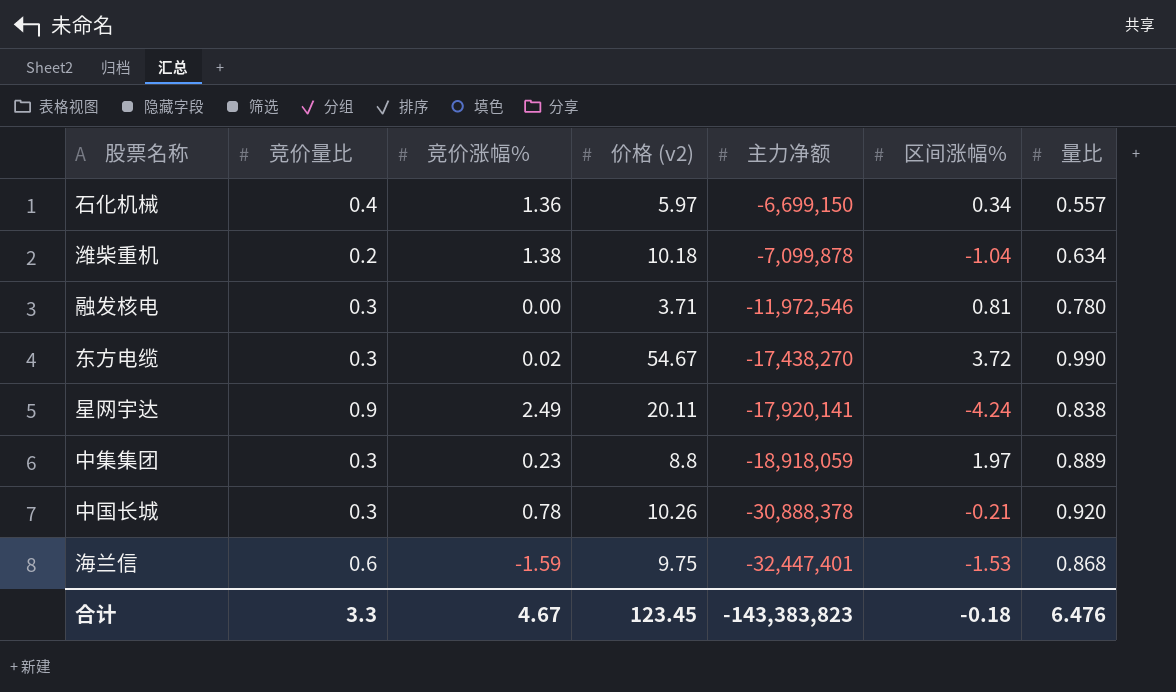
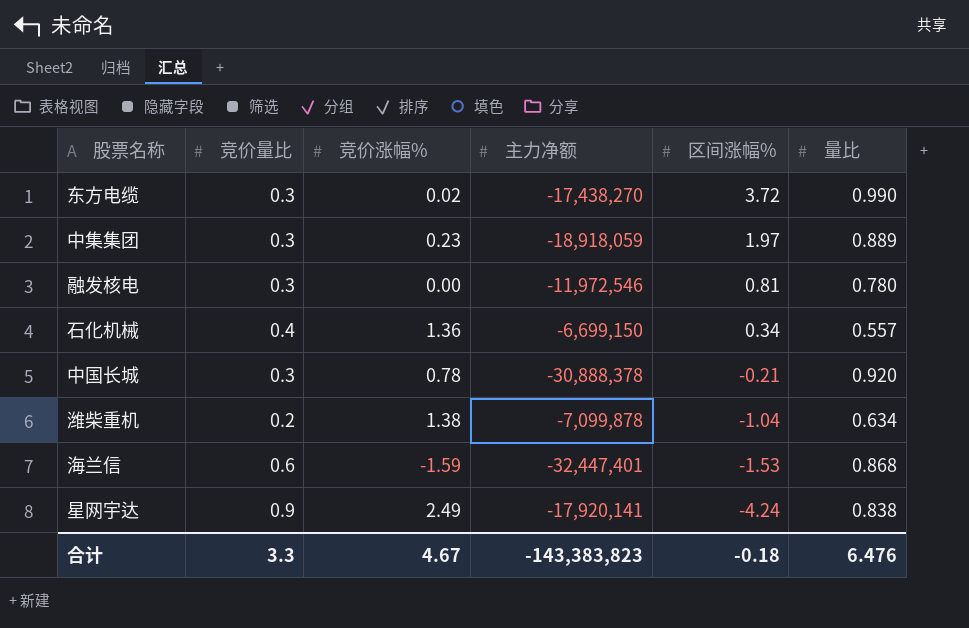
row order: 主力净额 descending -> 区间涨幅% descending
column 价格 (v2) | position: 4 -> none

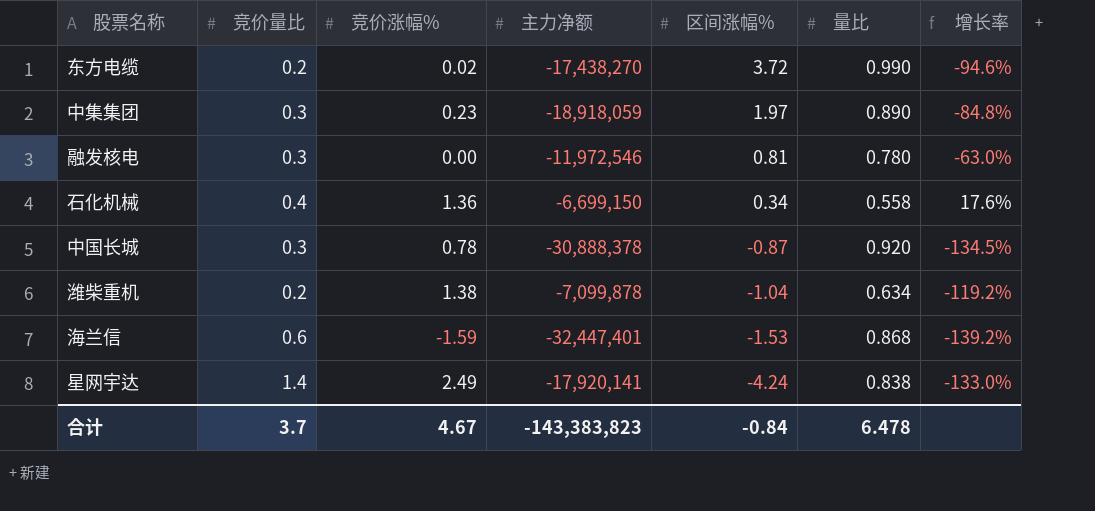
column 增长率 | formula: none -> ([竞价量比] - [区间涨幅%]) / [区间涨幅%]
东方电缆 | 竞价量比: 0.3 -> 0.2
中集集团 | 量比: 0.889 -> 0.890
石化机械 | 量比: 0.557 -> 0.558
中国长城 | 区间涨幅%: -0.21 -> -0.87
星网宇达 | 竞价量比: 0.9 -> 1.4
合计 | 竞价量比: 3.3 -> 3.7
合计 | 区间涨幅%: -0.18 -> -0.84
合计 | 量比: 6.476 -> 6.478

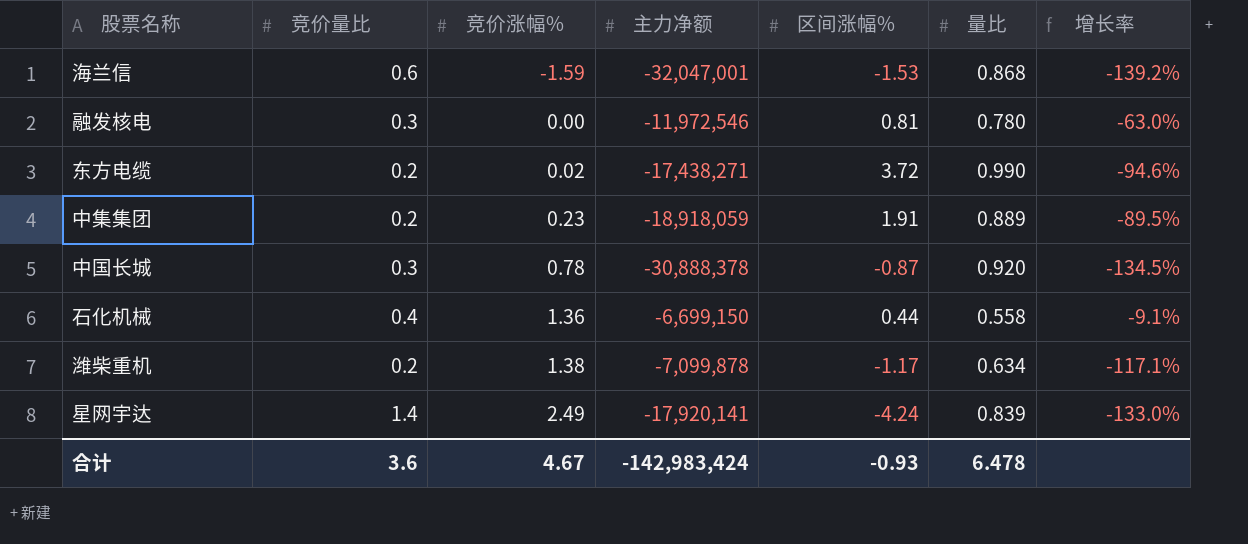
row order: 区间涨幅% descending -> 竞价涨幅% ascending
海兰信 | 主力净额: -32,447,401 -> -32,047,001
东方电缆 | 主力净额: -17,438,270 -> -17,438,271
中集集团 | 竞价量比: 0.3 -> 0.2
中集集团 | 区间涨幅%: 1.97 -> 1.91
中集集团 | 量比: 0.890 -> 0.889
中集集团 | 增长率: -84.8% -> -89.5%
石化机械 | 区间涨幅%: 0.34 -> 0.44
石化机械 | 增长率: 17.6% -> -9.1%
潍柴重机 | 区间涨幅%: -1.04 -> -1.17
潍柴重机 | 增长率: -119.2% -> -117.1%
星网宇达 | 量比: 0.838 -> 0.839
合计 | 竞价量比: 3.7 -> 3.6
合计 | 主力净额: -143,383,823 -> -142,983,424
合计 | 区间涨幅%: -0.84 -> -0.93

